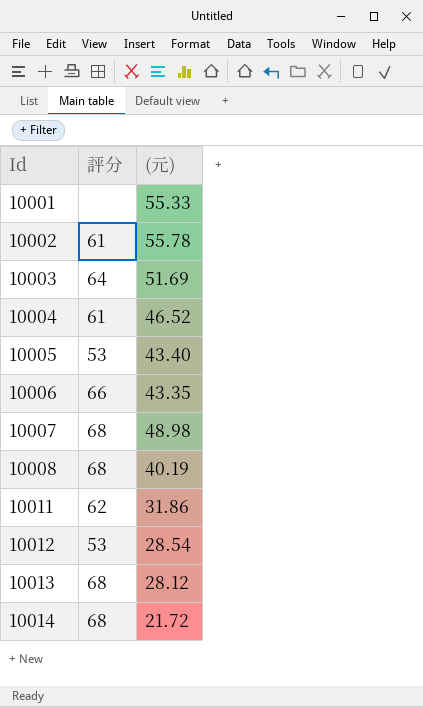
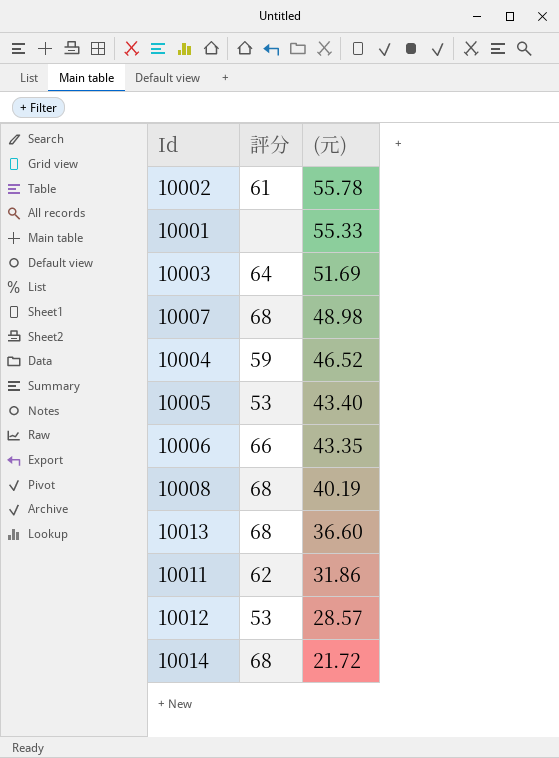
row order: Id ascending -> (元) descending
10004 | 評分: 61 -> 59
10013 | (元): 28.12 -> 36.60
10012 | (元): 28.54 -> 28.57

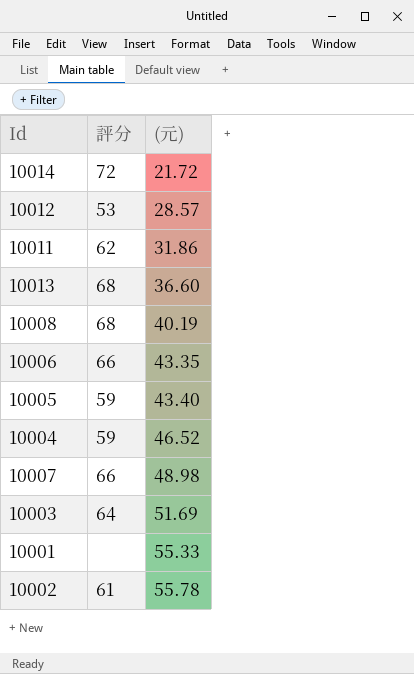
row order: (元) descending -> (元) ascending
10014 | 評分: 68 -> 72
10005 | 評分: 53 -> 59
10007 | 評分: 68 -> 66

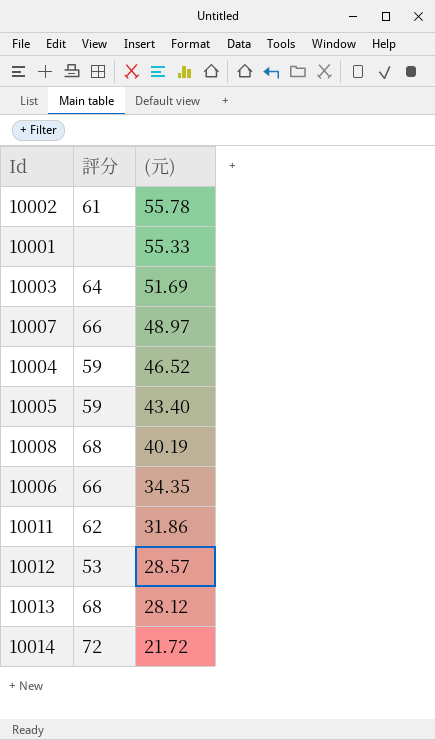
row order: (元) ascending -> (元) descending
10007 | (元): 48.98 -> 48.97
10006 | (元): 43.35 -> 34.35
10013 | (元): 36.60 -> 28.12

